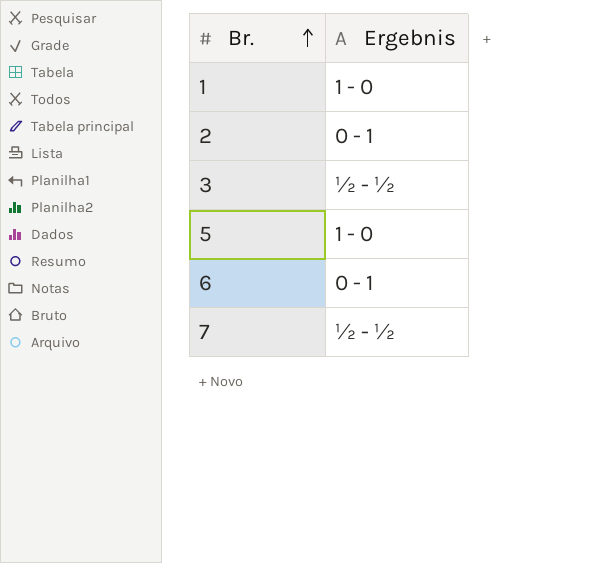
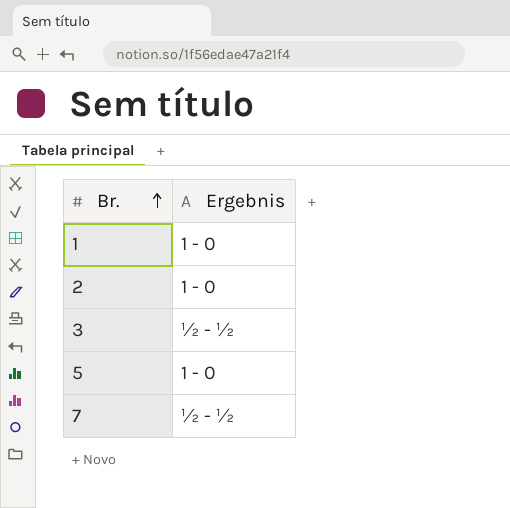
row 6: 0 - 1 -> none
2 | Ergebnis: 0 - 1 -> 1 - 0

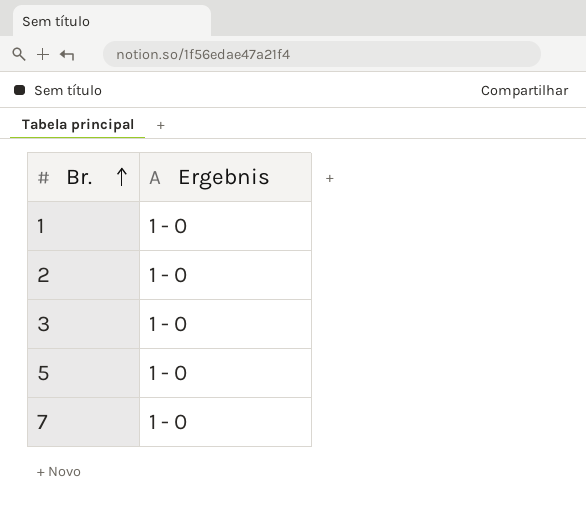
3 | Ergebnis: ½ - ½ -> 1 - 0
7 | Ergebnis: ½ - ½ -> 1 - 0

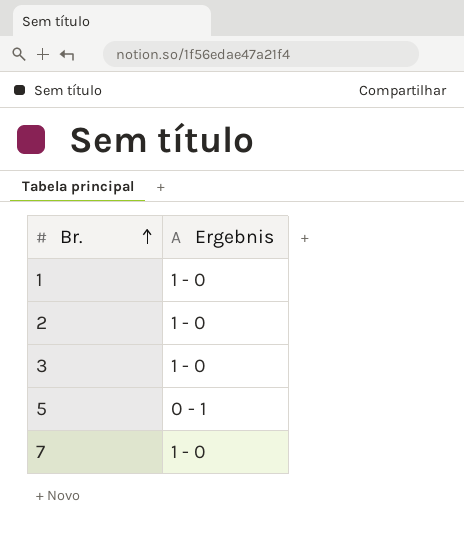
5 | Ergebnis: 1 - 0 -> 0 - 1

